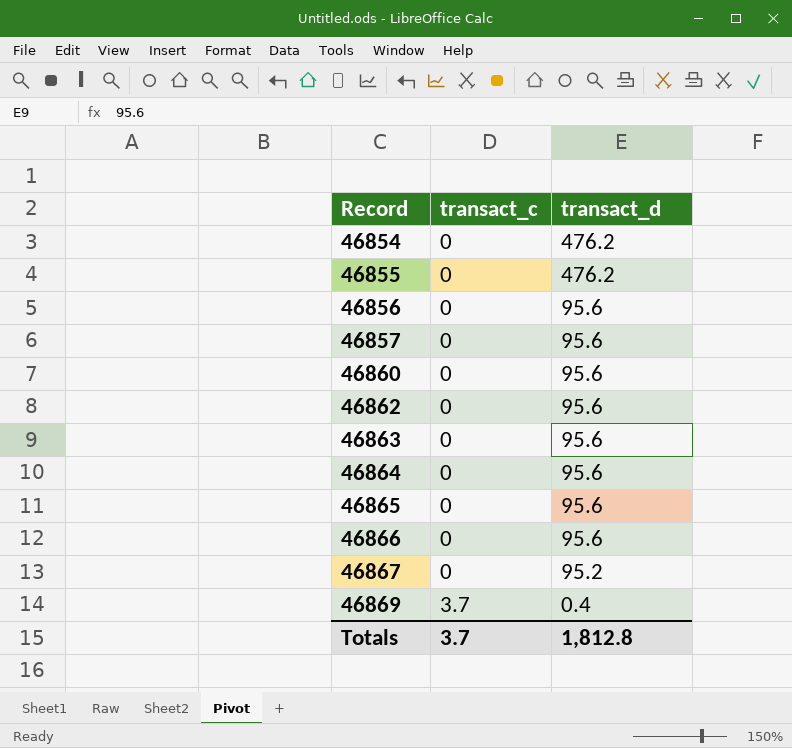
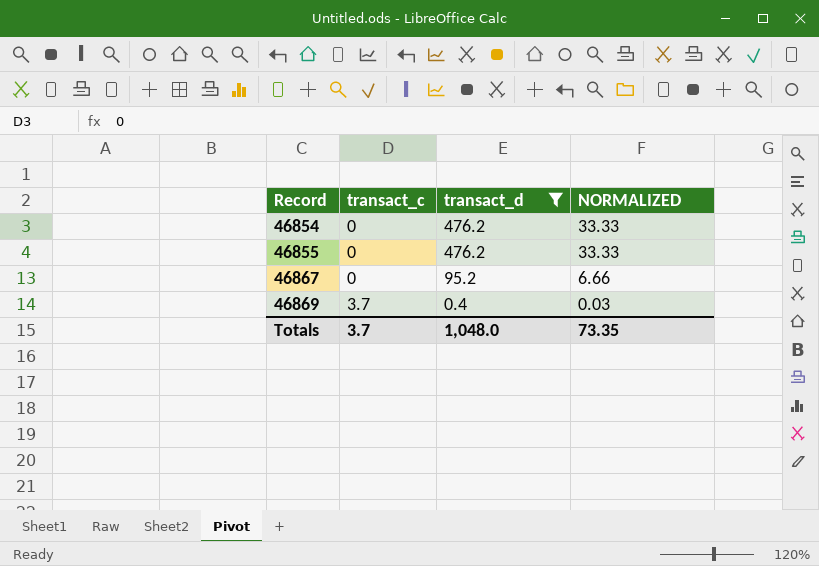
filter: none -> transact_d != 95.6
column NORMALIZED | formula: none -> [transact_d] * 0.07
Totals | transact_d: 1,812.8 -> 1,048.0

